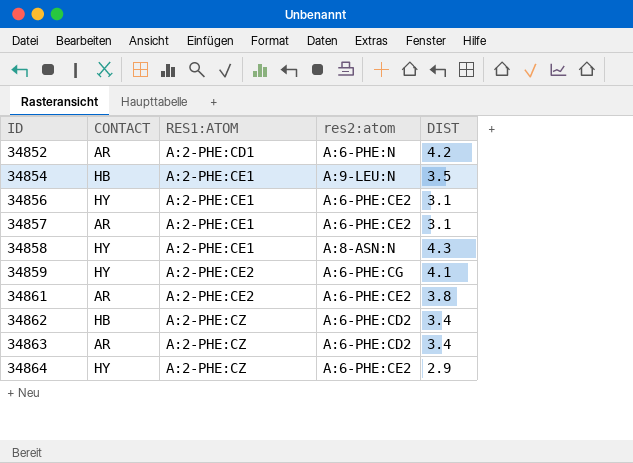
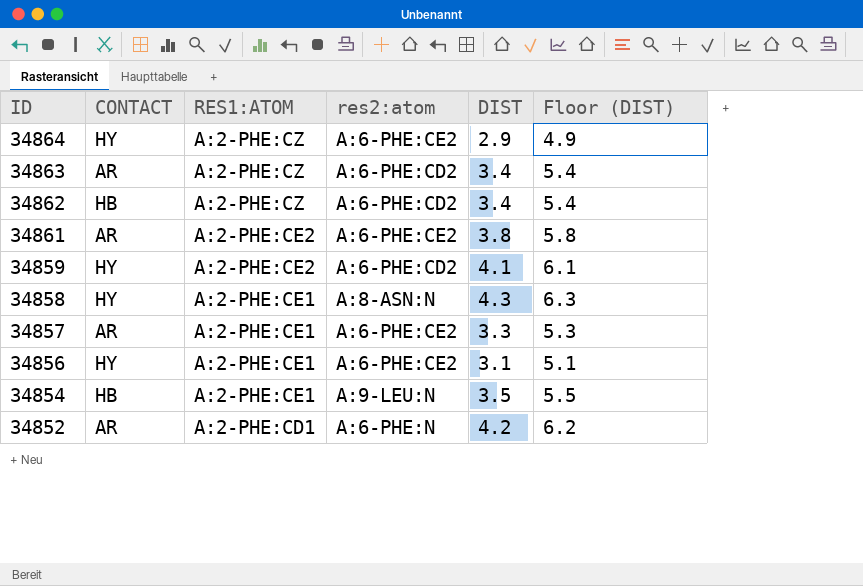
row order: ID ascending -> ID descending
column Floor (DIST) | formula: none -> [DIST] + 2
34859 | res2:atom: A:6-PHE:CG -> A:6-PHE:CD2
34857 | DIST: 3.1 -> 3.3

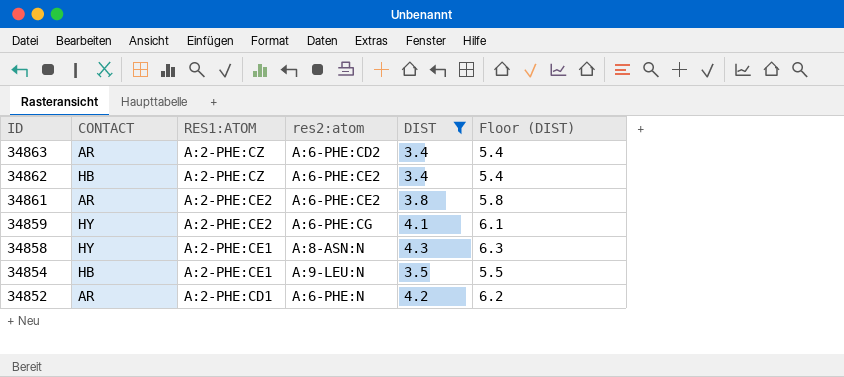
filter: none -> DIST >= 3.4
34862 | res2:atom: A:6-PHE:CD2 -> A:6-PHE:CE2
34859 | res2:atom: A:6-PHE:CD2 -> A:6-PHE:CG

